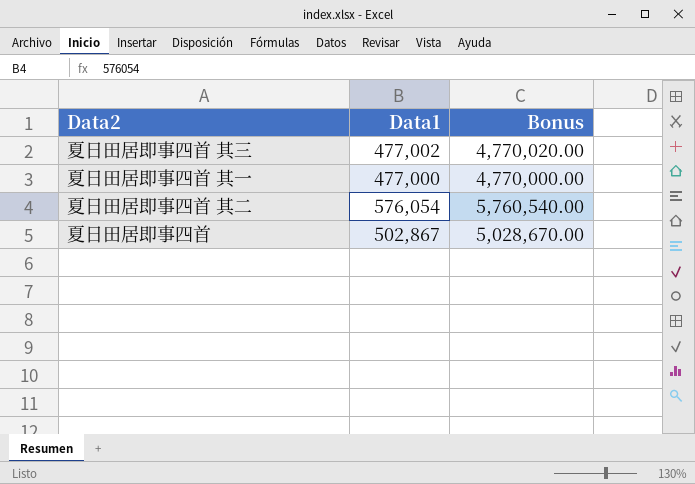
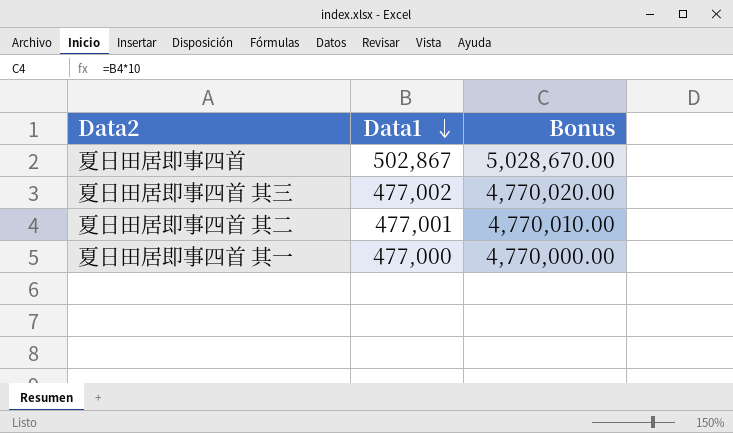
row order: none -> Data1 descending
夏日田居即事四首 其二 | Data1: 576,054 -> 477,001
夏日田居即事四首 其二 | Bonus: 5,760,540.00 -> 4,770,010.00

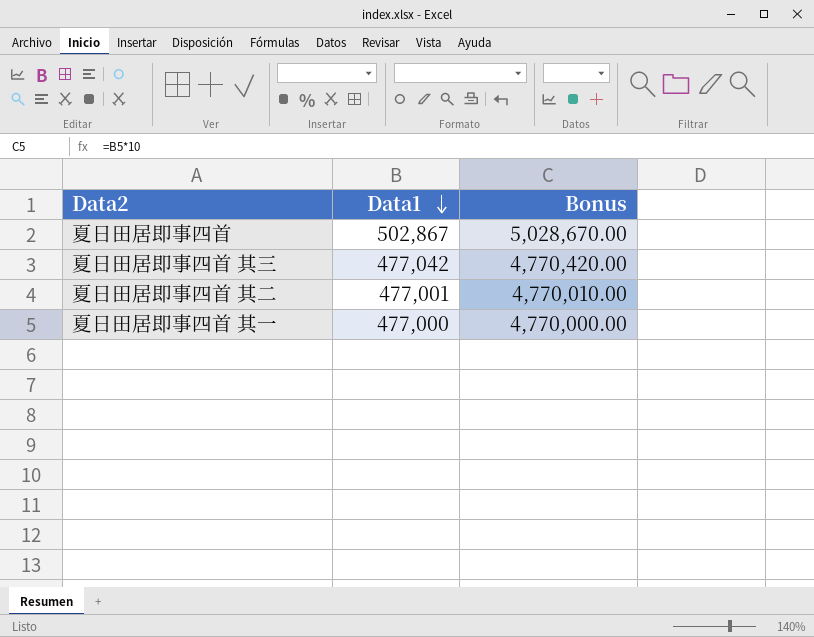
夏日田居即事四首 其三 | Data1: 477,002 -> 477,042
夏日田居即事四首 其三 | Bonus: 4,770,020.00 -> 4,770,420.00

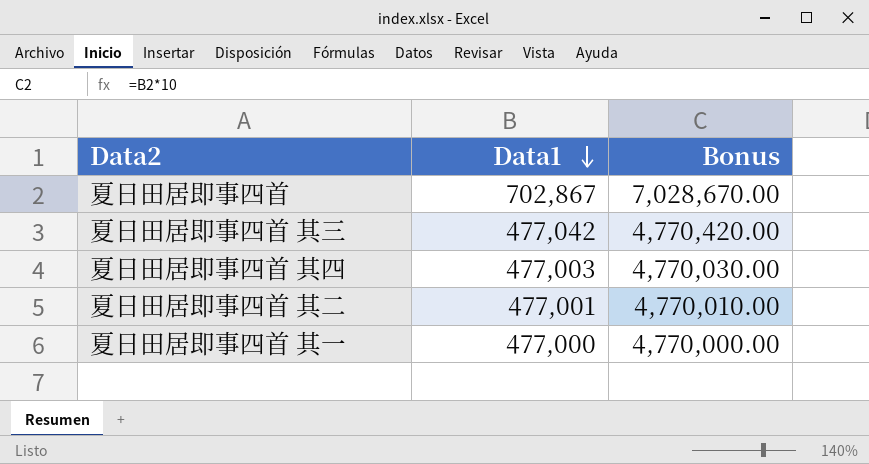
夏日田居即事四首 | Data1: 502,867 -> 702,867
夏日田居即事四首 | Bonus: 5,028,670.00 -> 7,028,670.00
row 夏日田居即事四首 其四: none -> 477,003 | 4,770,030.00

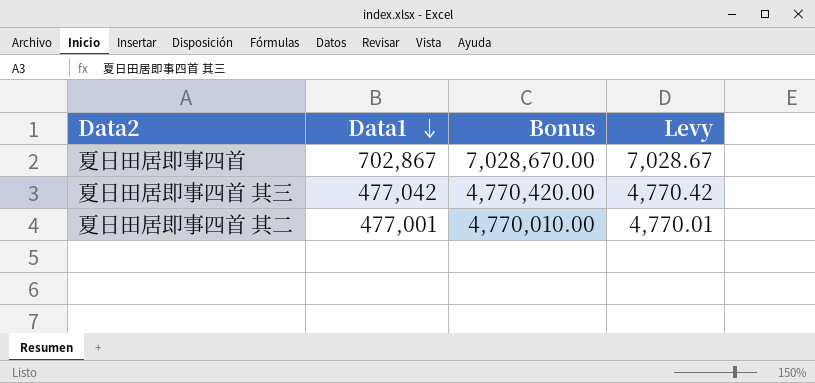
column Levy | formula: none -> [Data1] * 0.01
row 夏日田居即事四首 其四: 477,003 | 4,770,030.00 -> none
row 夏日田居即事四首 其一: 477,000 | 4,770,000.00 -> none

